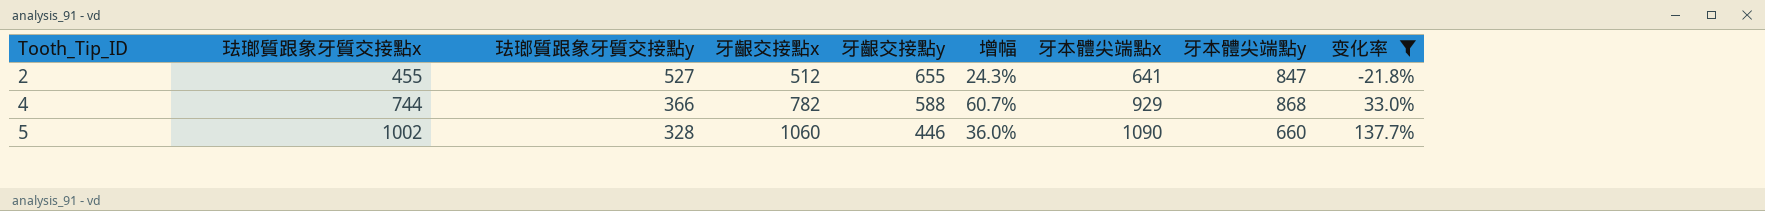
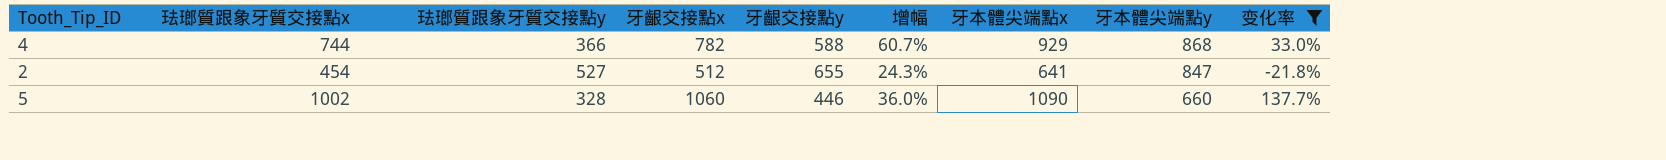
row order: Tooth_Tip_ID ascending -> 牙本體尖端點y descending
2 | 珐瑯質跟象牙質交接點x: 455 -> 454

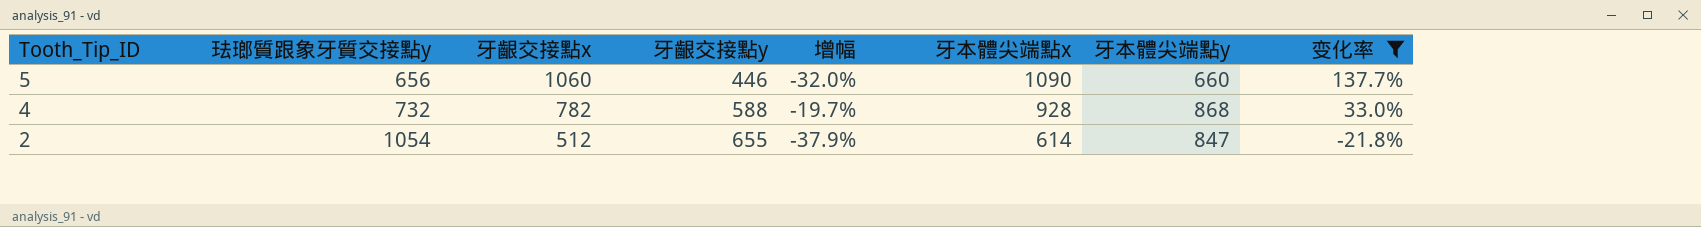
row order: 牙本體尖端點y descending -> Tooth_Tip_ID descending
column 珐瑯質跟象牙質交接點x | position: 2 -> none
5 | 珐瑯質跟象牙質交接點y: 328 -> 656
5 | 增幅: 36.0% -> -32.0%
4 | 珐瑯質跟象牙質交接點y: 366 -> 732
4 | 增幅: 60.7% -> -19.7%
4 | 牙本體尖端點x: 929 -> 928
2 | 珐瑯質跟象牙質交接點y: 527 -> 1054
2 | 增幅: 24.3% -> -37.9%
2 | 牙本體尖端點x: 641 -> 614

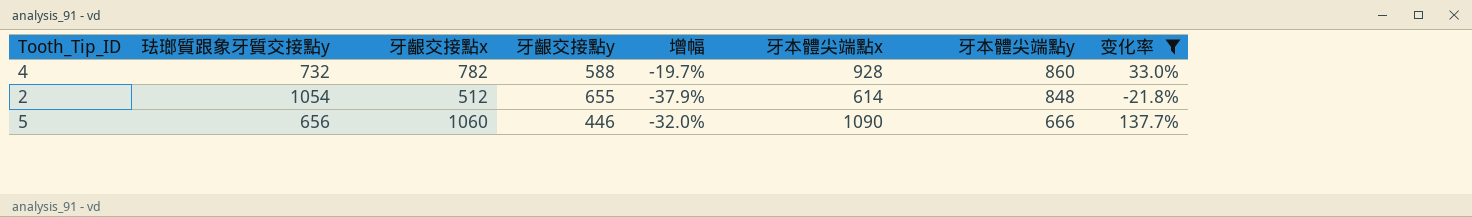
row order: Tooth_Tip_ID descending -> 牙本體尖端點y descending
4 | 牙本體尖端點y: 868 -> 860
2 | 牙本體尖端點y: 847 -> 848
5 | 牙本體尖端點y: 660 -> 666

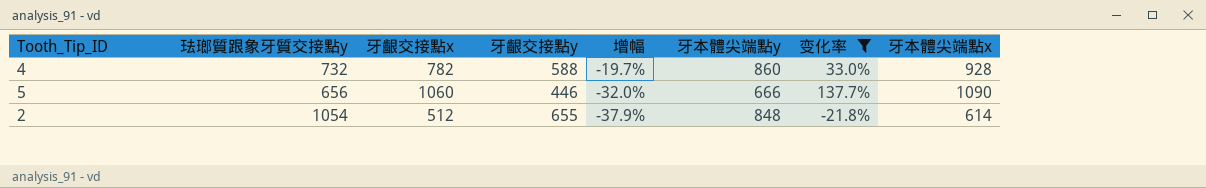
row order: 牙本體尖端點y descending -> 增幅 descending
column 牙本體尖端點x | position: 6 -> 8

